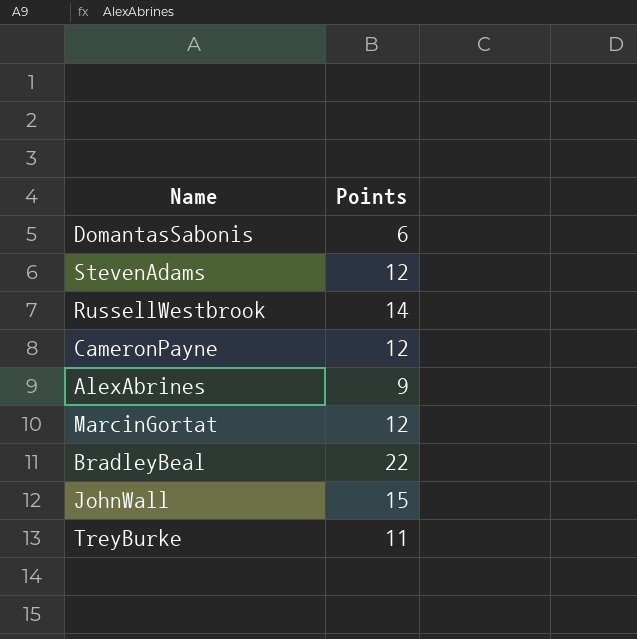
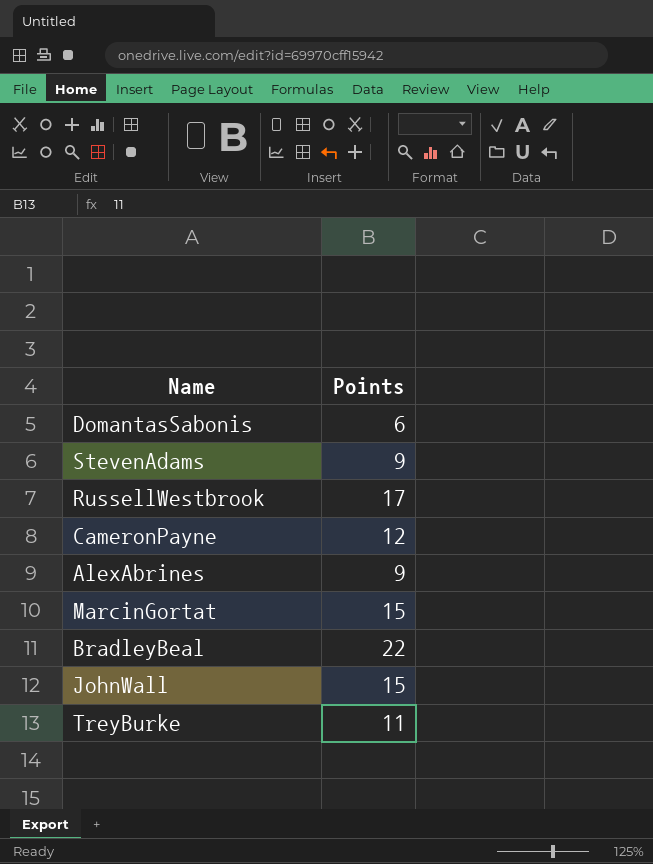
StevenAdams | Points: 12 -> 9
RussellWestbrook | Points: 14 -> 17
MarcinGortat | Points: 12 -> 15

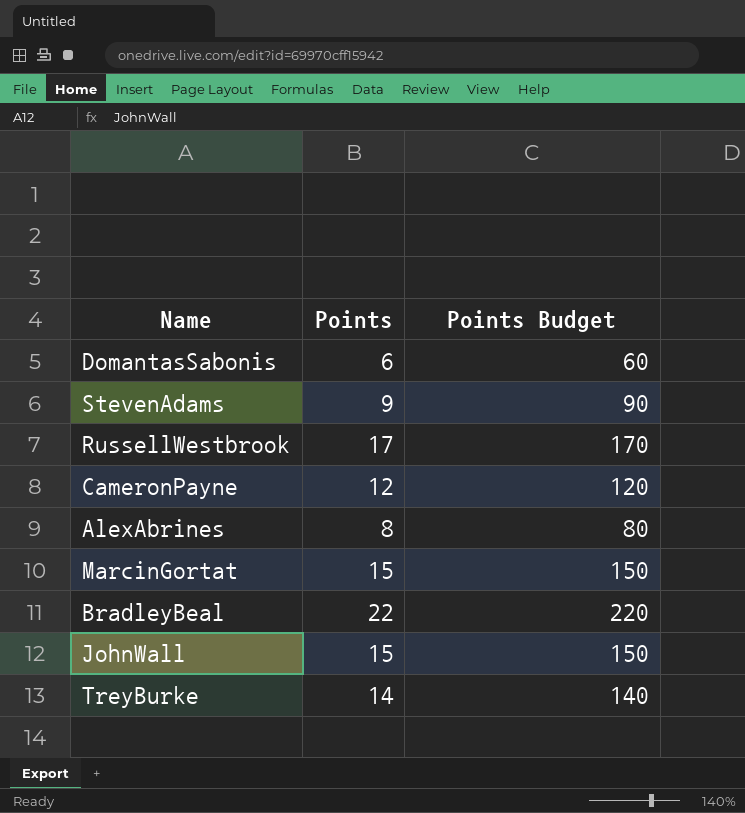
column Points Budget | formula: none -> [Points] * 10
AlexAbrines | Points: 9 -> 8
TreyBurke | Points: 11 -> 14

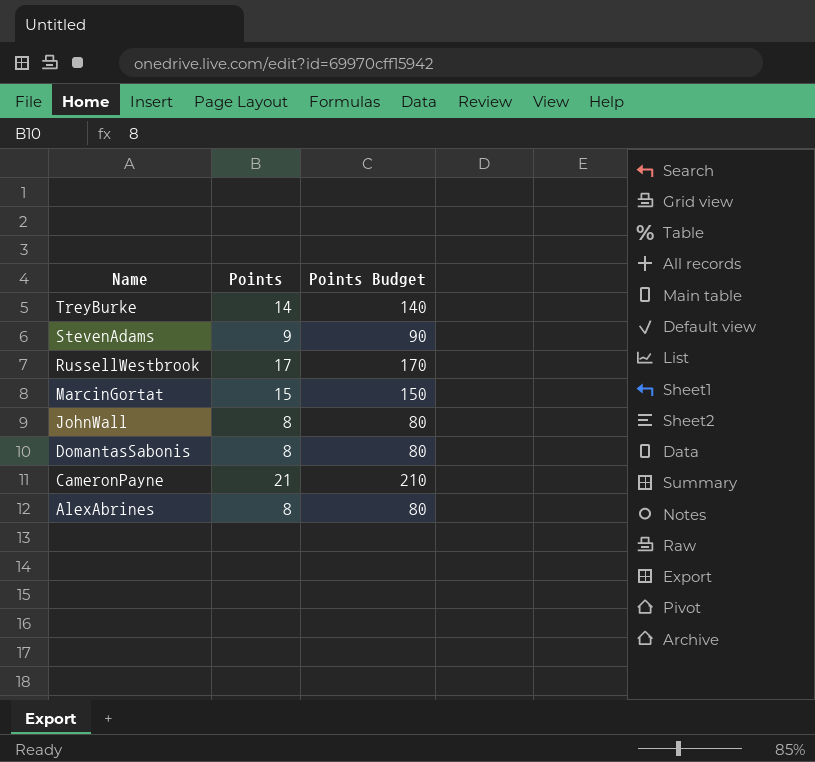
row order: none -> Name descending
row BradleyBeal: 22 | 220 -> none
JohnWall | Points: 15 -> 8
JohnWall | Points Budget: 150 -> 80
DomantasSabonis | Points: 6 -> 8
DomantasSabonis | Points Budget: 60 -> 80
CameronPayne | Points: 12 -> 21
CameronPayne | Points Budget: 120 -> 210

